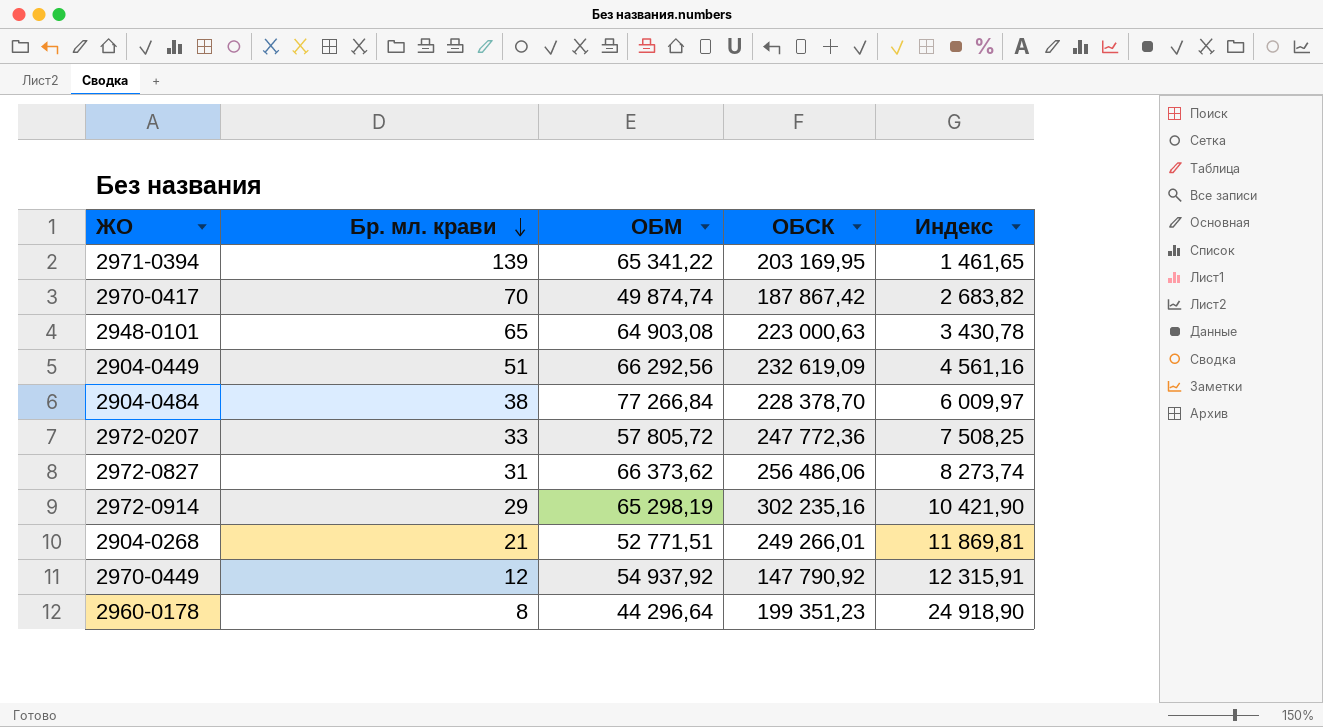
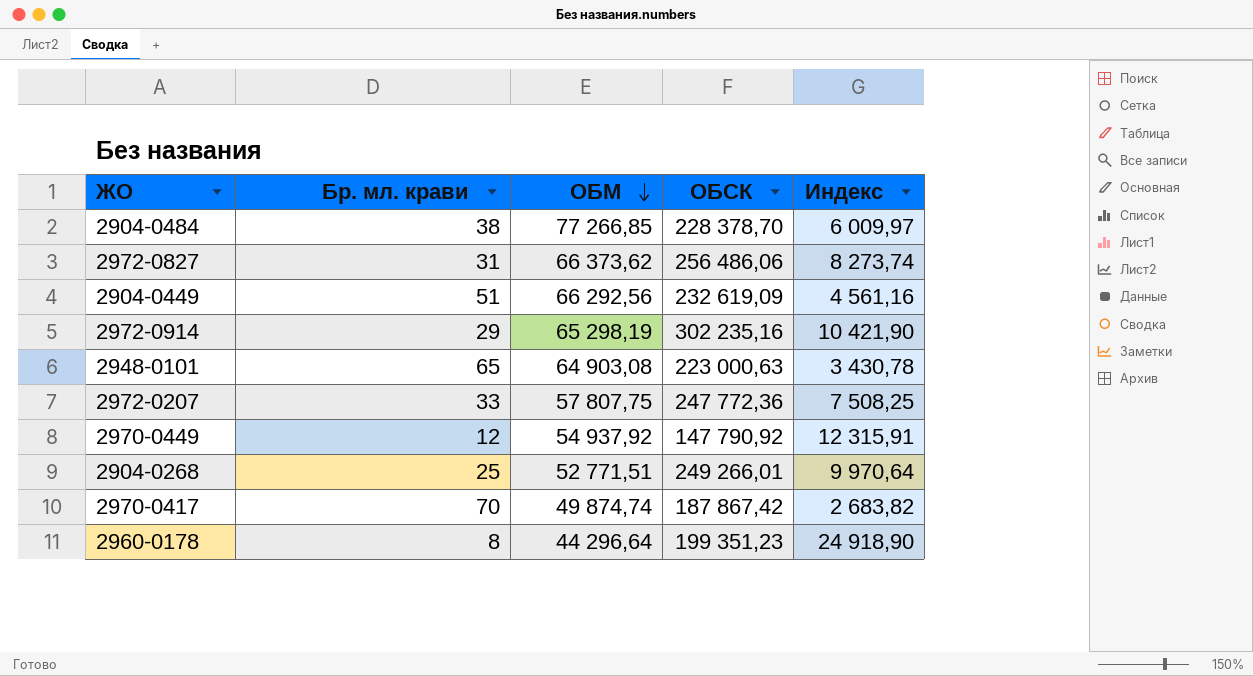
row order: Бр. мл. крави descending -> ОБМ descending
row 2971-0394: 139 | 65 341,22 | 203 169,95 | 1 461,65 -> none
2904-0484 | ОБМ: 77 266,84 -> 77 266,85
2972-0207 | ОБМ: 57 805,72 -> 57 807,75
2904-0268 | Бр. мл. крави: 21 -> 25
2904-0268 | Индекс: 11 869,81 -> 9 970,64

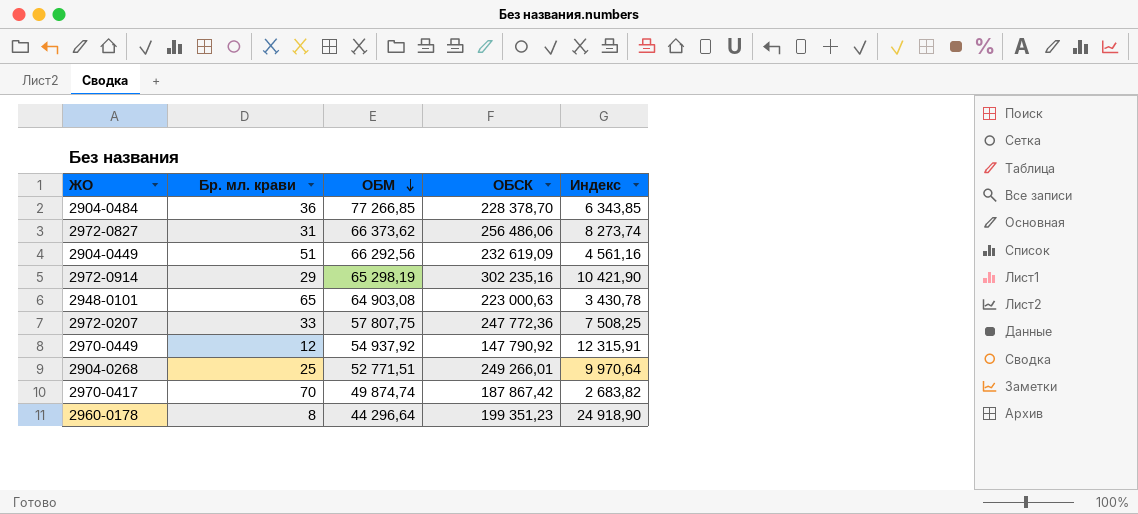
2904-0484 | Бр. мл. крави: 38 -> 36
2904-0484 | Индекс: 6 009,97 -> 6 343,85

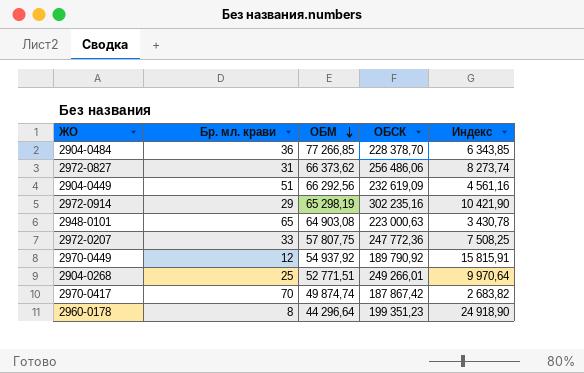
2970-0449 | ОБСК: 147 790,92 -> 189 790,92
2970-0449 | Индекс: 12 315,91 -> 15 815,91

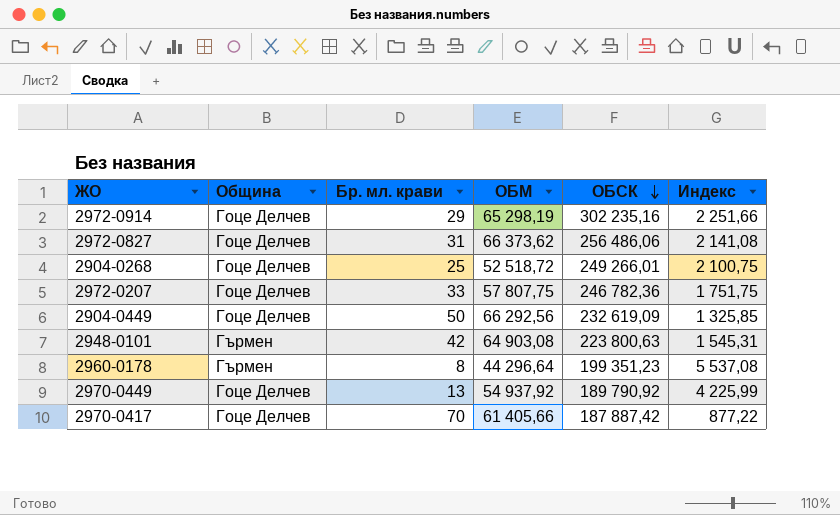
row order: ОБМ descending -> ОБСК descending
column Община | position: none -> 2
column Индекс | formula: [ОБСК] / [Бр. мл. крави] -> [ОБМ] / [Бр. мл. крави]
row 2904-0484: 36 | 77 266,85 | 228 378,70 | 6 343,85 -> none
2904-0268 | ОБМ: 52 771,51 -> 52 518,72
2972-0207 | ОБСК: 247 772,36 -> 246 782,36
2904-0449 | Бр. мл. крави: 51 -> 50
2948-0101 | Бр. мл. крави: 65 -> 42
2948-0101 | ОБСК: 223 000,63 -> 223 800,63
2970-0449 | Бр. мл. крави: 12 -> 13
2970-0417 | ОБМ: 49 874,74 -> 61 405,66
2970-0417 | ОБСК: 187 867,42 -> 187 887,42

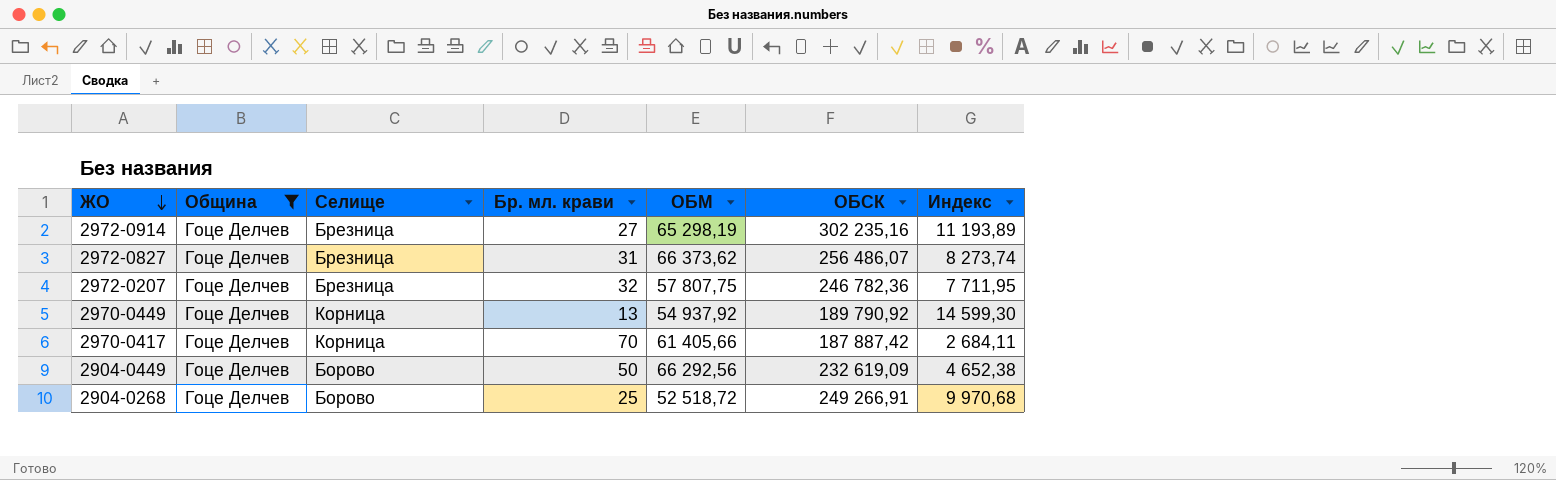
filter: none -> Община = Гоце Делчев
row order: ОБСК descending -> ЖО descending
column Селище | position: none -> 3
column Индекс | formula: [ОБМ] / [Бр. мл. крави] -> [ОБСК] / [Бр. мл. крави]
2972-0914 | Бр. мл. крави: 29 -> 27
2972-0827 | ОБСК: 256 486,06 -> 256 486,07
2972-0207 | Бр. мл. крави: 33 -> 32
2904-0268 | ОБСК: 249 266,01 -> 249 266,91

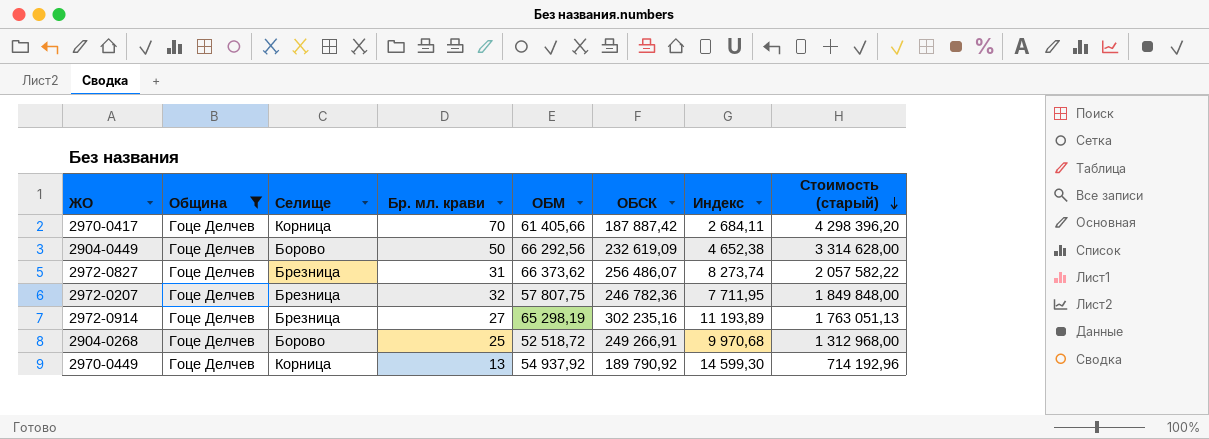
row order: ЖО descending -> Стоимость (старый) descending
column Стоимость (старый) | formula: none -> [Бр. мл. крави] * [ОБМ]

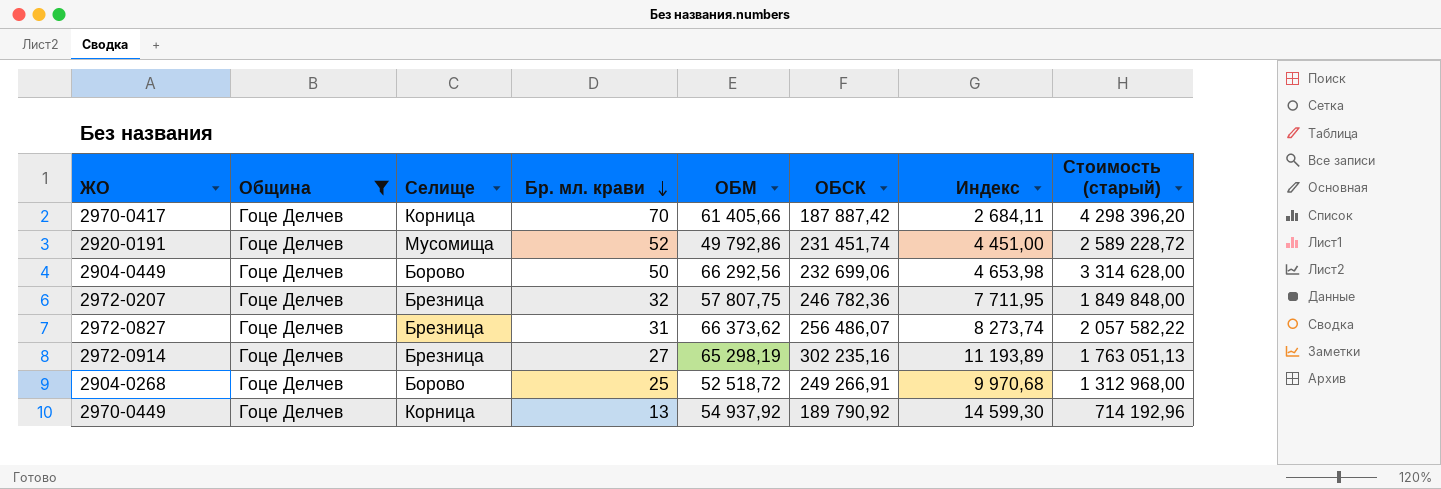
row order: Стоимость (старый) descending -> Бр. мл. крави descending
row 2920-0191: none -> Гоце Делчев | Мусомища | 52 | 49 792,86 | 231 451,74 | 4 451,00 | 2 589 228,72
2904-0449 | ОБСК: 232 619,09 -> 232 699,06
2904-0449 | Индекс: 4 652,38 -> 4 653,98

